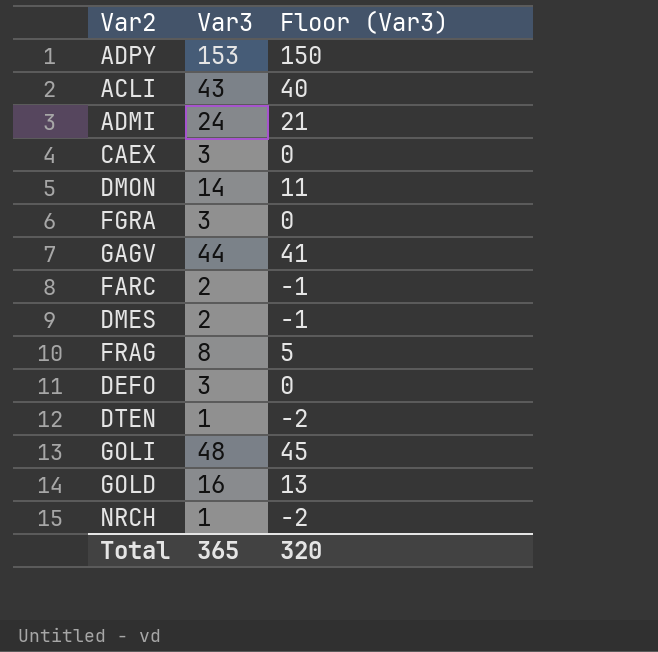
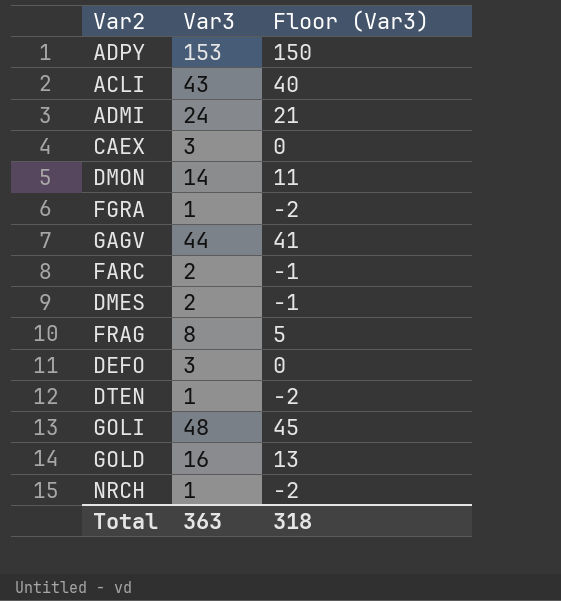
FGRA | Var3: 3 -> 1
FGRA | Floor (Var3): 0 -> -2
Total | Var3: 365 -> 363
Total | Floor (Var3): 320 -> 318

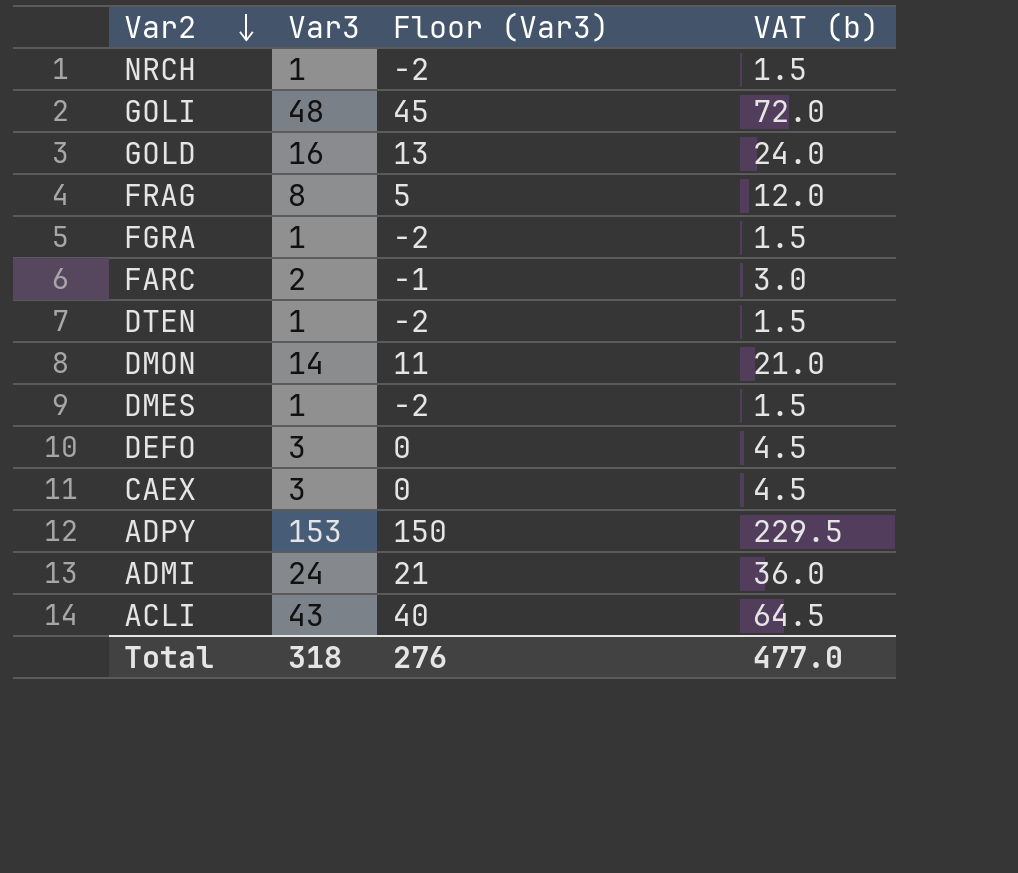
row order: none -> Var2 descending
column VAT (b) | formula: none -> [Var3] * 1.5
row GAGV: 44 | 41 -> none
DMES | Var3: 2 -> 1
DMES | Floor (Var3): -1 -> -2
Total | Var3: 363 -> 318
Total | Floor (Var3): 318 -> 276

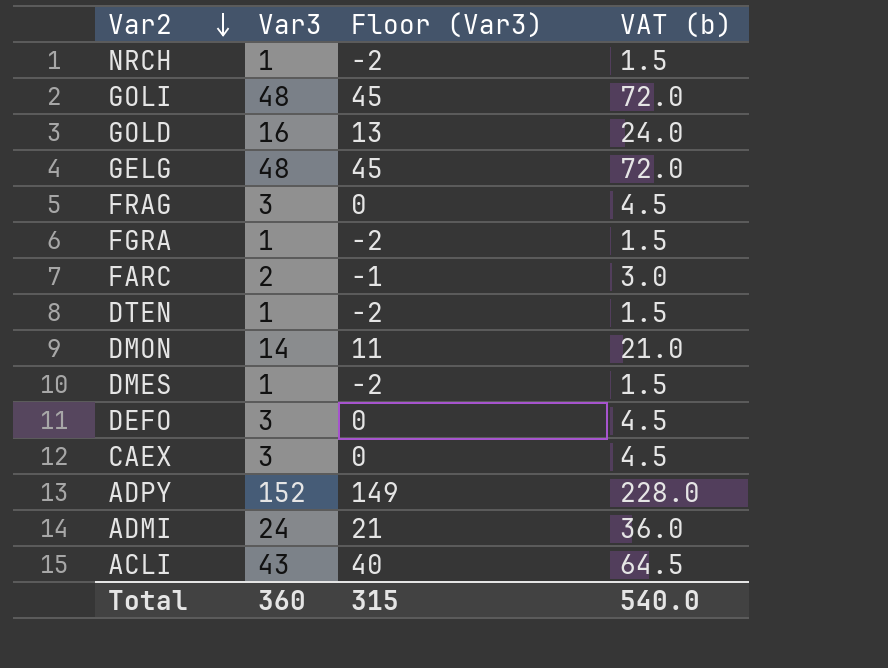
row GELG: none -> 48 | 45 | 72.0
FRAG | Var3: 8 -> 3
FRAG | Floor (Var3): 5 -> 0
FRAG | VAT (b): 12.0 -> 4.5
ADPY | Var3: 153 -> 152
ADPY | Floor (Var3): 150 -> 149
ADPY | VAT (b): 229.5 -> 228.0
Total | Var3: 318 -> 360
Total | Floor (Var3): 276 -> 315
Total | VAT (b): 477.0 -> 540.0

